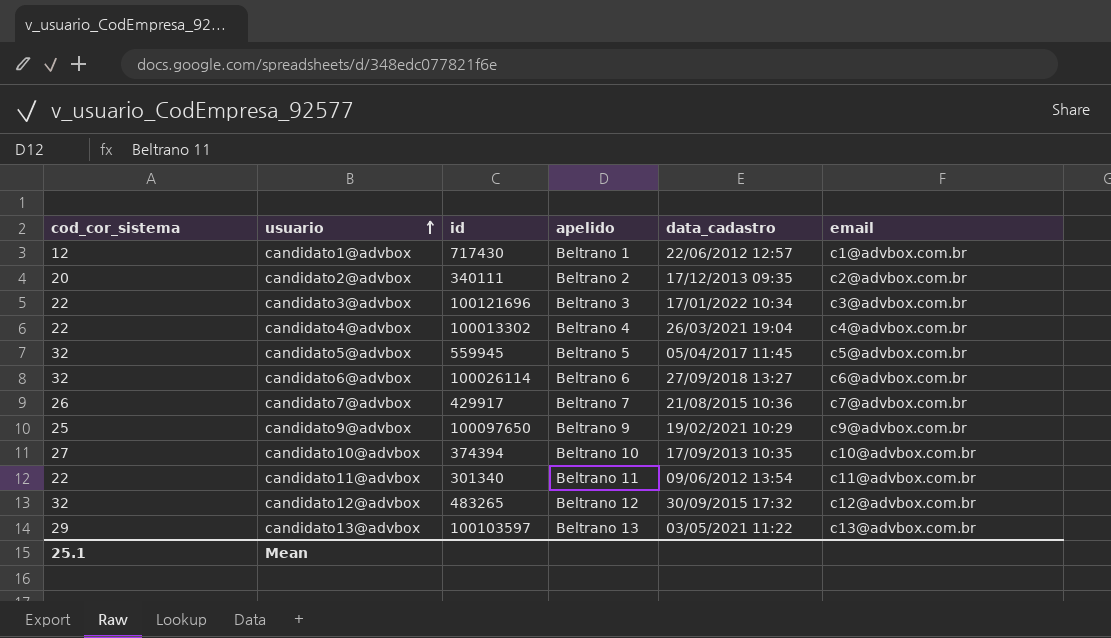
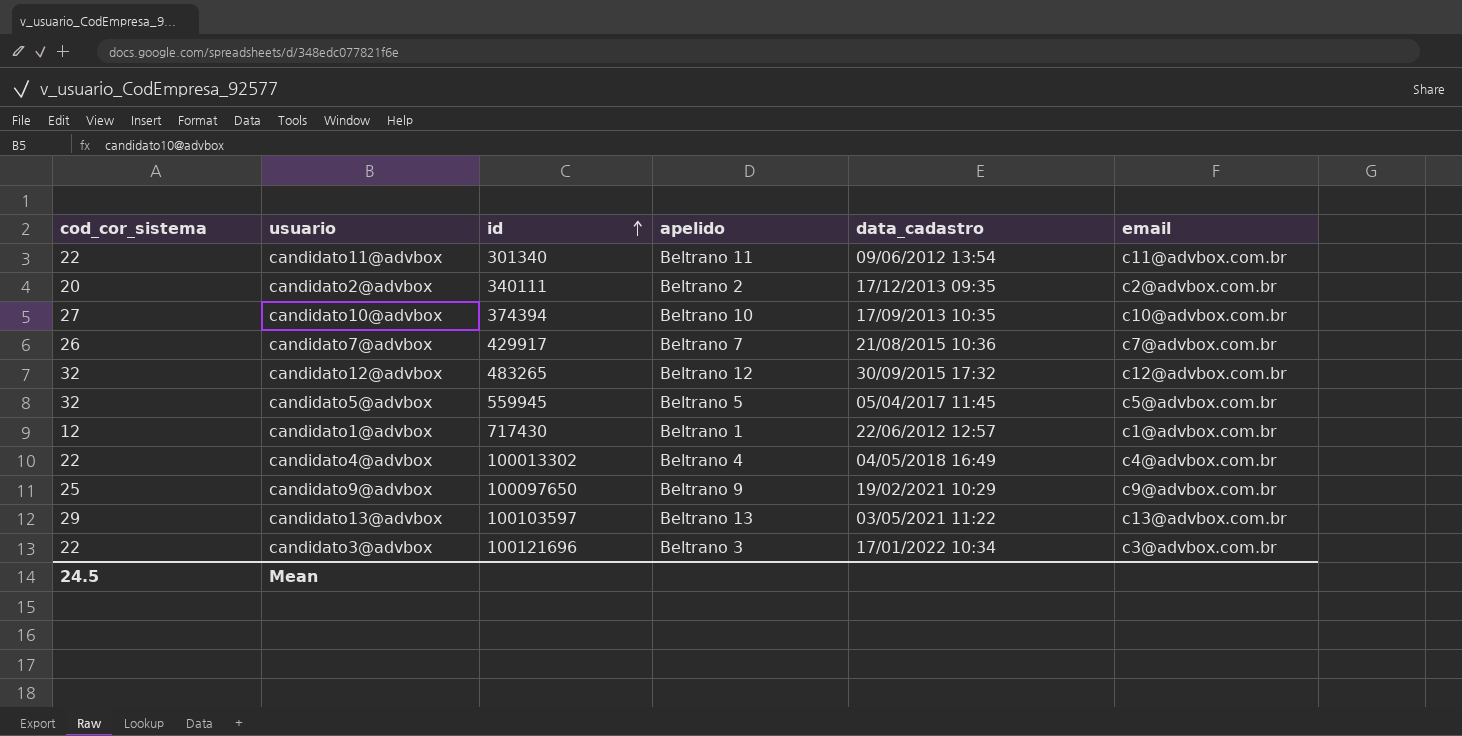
row order: usuario ascending -> id ascending
row candidato6@advbox: 32 | 100026114 | Beltrano 6 | 27/09/2018 13:27 | c6@advbox.com.br -> none
candidato4@advbox | data_cadastro: 26/03/2021 19:04 -> 04/05/2018 16:49
Mean | cod_cor_sistema: 25.1 -> 24.5

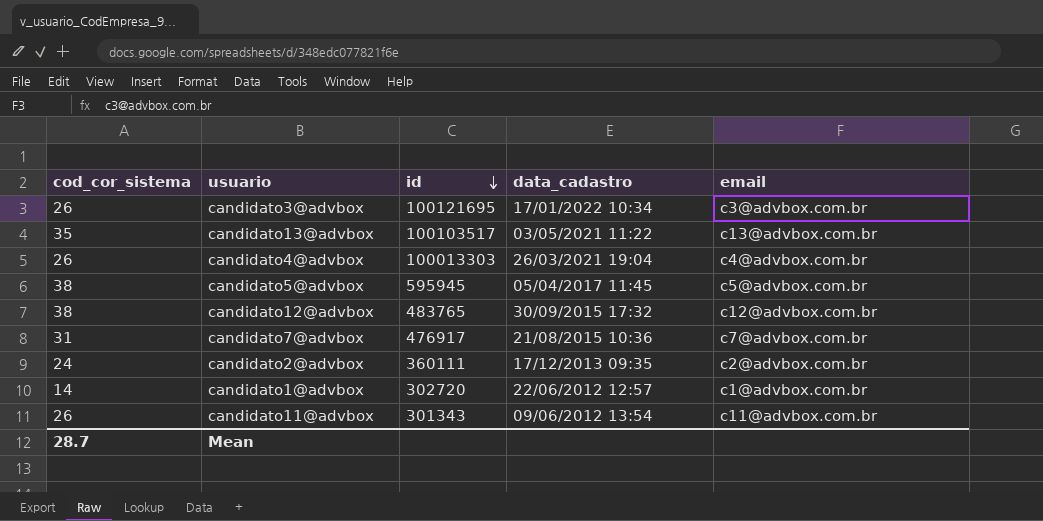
row order: id ascending -> id descending
column apelido | position: 4 -> none
row candidato10@advbox: 27 | 374394 | Beltrano 10 | 17/09/2013 10:35 | c10@advbox.com.br -> none
row candidato9@advbox: 25 | 100097650 | Beltrano 9 | 19/02/2021 10:29 | c9@advbox.com.br -> none
candidato3@advbox | cod_cor_sistema: 22 -> 26
candidato3@advbox | id: 100121696 -> 100121695
candidato13@advbox | cod_cor_sistema: 29 -> 35
candidato13@advbox | id: 100103597 -> 100103517
candidato4@advbox | cod_cor_sistema: 22 -> 26
candidato4@advbox | id: 100013302 -> 100013303
candidato4@advbox | data_cadastro: 04/05/2018 16:49 -> 26/03/2021 19:04
candidato5@advbox | cod_cor_sistema: 32 -> 38
candidato5@advbox | id: 559945 -> 595945
candidato12@advbox | cod_cor_sistema: 32 -> 38
candidato12@advbox | id: 483265 -> 483765
candidato7@advbox | cod_cor_sistema: 26 -> 31
candidato7@advbox | id: 429917 -> 476917
candidato2@advbox | cod_cor_sistema: 20 -> 24
candidato2@advbox | id: 340111 -> 360111
candidato1@advbox | cod_cor_sistema: 12 -> 14
candidato1@advbox | id: 717430 -> 302720
candidato11@advbox | cod_cor_sistema: 22 -> 26
candidato11@advbox | id: 301340 -> 301343
Mean | cod_cor_sistema: 24.5 -> 28.7

